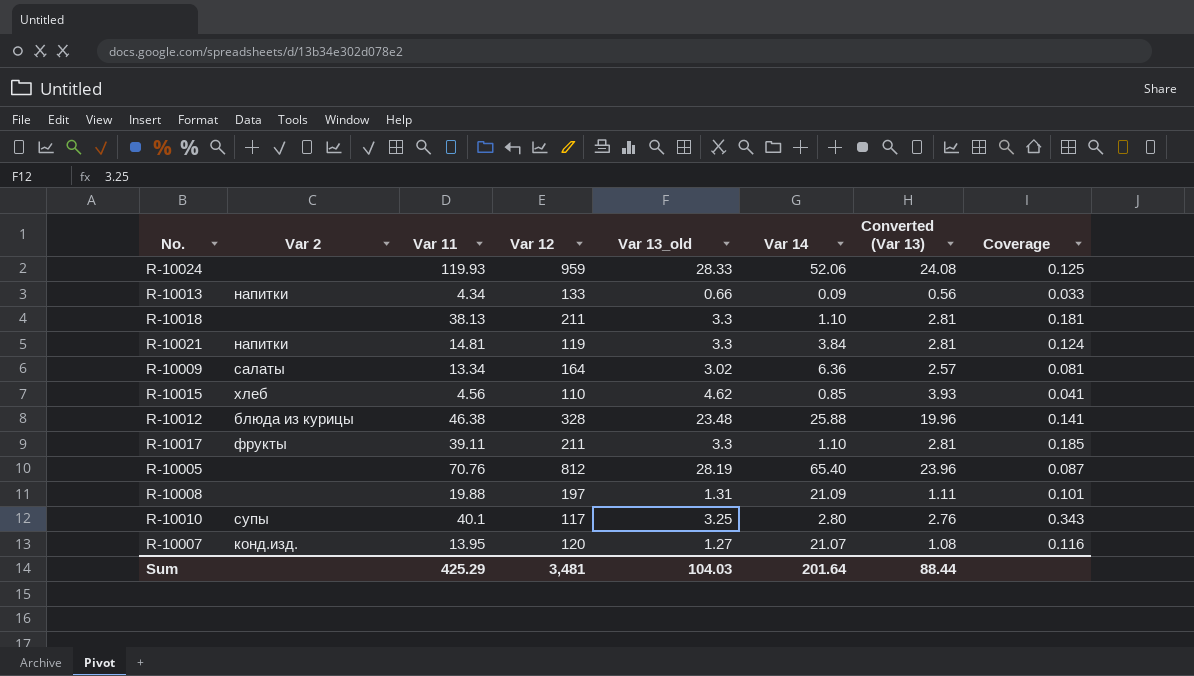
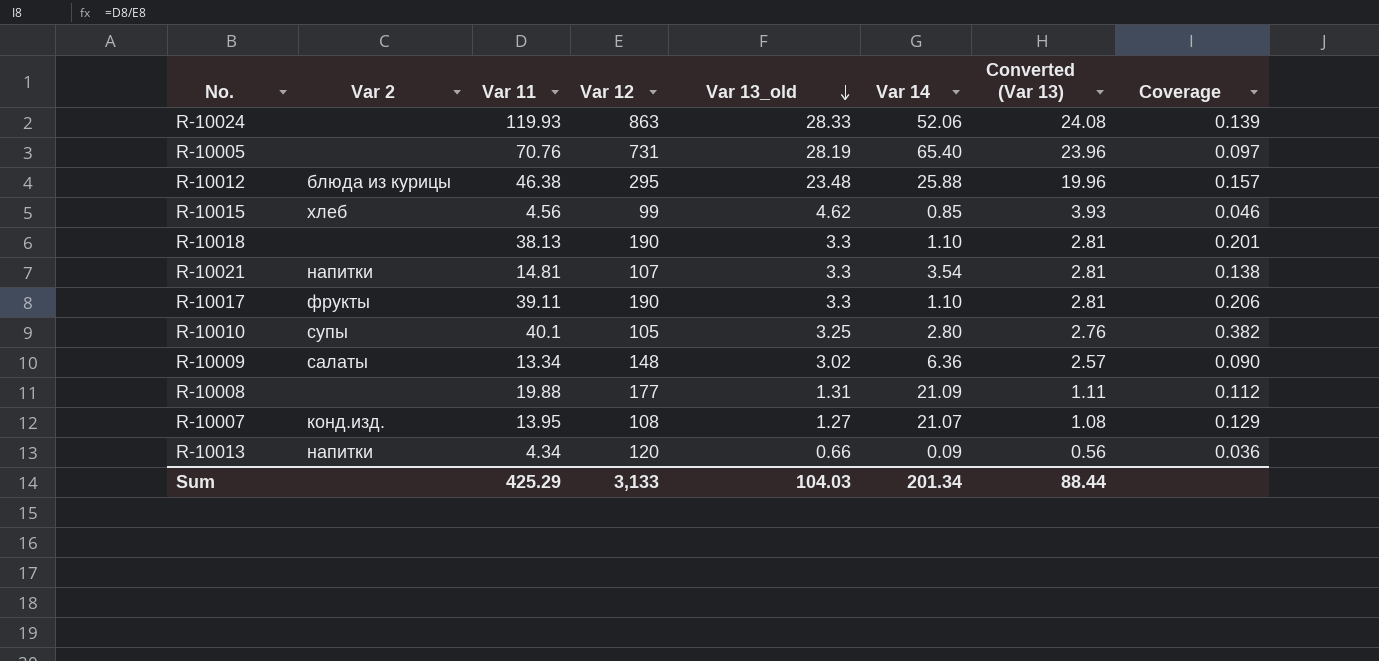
row order: none -> Var 13_old descending
R-10024 | Var 12: 959 -> 863
R-10024 | Coverage: 0.125 -> 0.139
R-10005 | Var 12: 812 -> 731
R-10005 | Coverage: 0.087 -> 0.097
R-10012 | Var 12: 328 -> 295
R-10012 | Coverage: 0.141 -> 0.157
R-10015 | Var 12: 110 -> 99
R-10015 | Coverage: 0.041 -> 0.046
R-10018 | Var 12: 211 -> 190
R-10018 | Coverage: 0.181 -> 0.201
R-10021 | Var 12: 119 -> 107
R-10021 | Var 14: 3.84 -> 3.54
R-10021 | Coverage: 0.124 -> 0.138
R-10017 | Var 12: 211 -> 190
R-10017 | Coverage: 0.185 -> 0.206
R-10010 | Var 12: 117 -> 105
R-10010 | Coverage: 0.343 -> 0.382
R-10009 | Var 12: 164 -> 148
R-10009 | Coverage: 0.081 -> 0.090
R-10008 | Var 12: 197 -> 177
R-10008 | Coverage: 0.101 -> 0.112
R-10007 | Var 12: 120 -> 108
R-10007 | Coverage: 0.116 -> 0.129
R-10013 | Var 12: 133 -> 120
R-10013 | Coverage: 0.033 -> 0.036
Sum | Var 12: 3,481 -> 3,133
Sum | Var 14: 201.64 -> 201.34

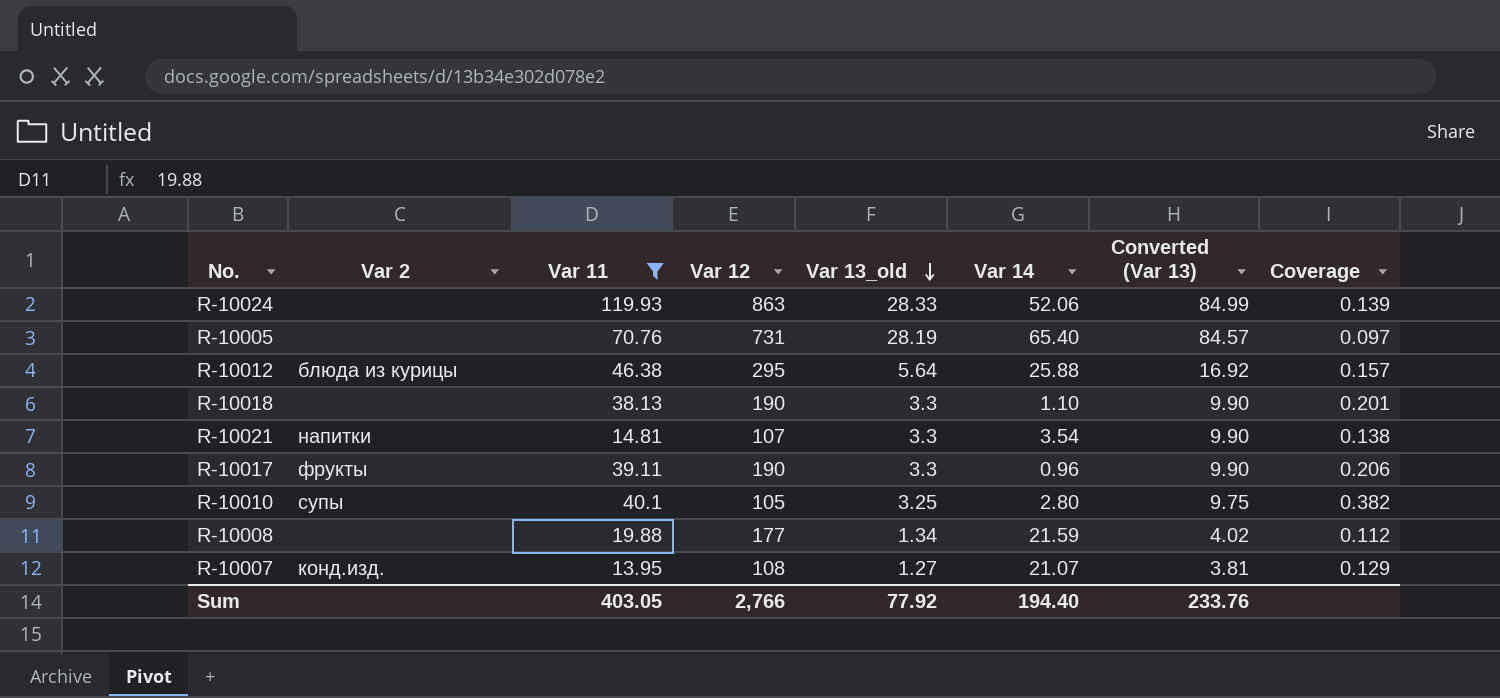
filter: none -> Var 11 >= 13.95
column Converted (Var 13) | formula: [Var 13_old] * 0.85 -> [Var 13_old] * 3
R-10012 | Var 13_old: 23.48 -> 5.64
R-10017 | Var 14: 1.10 -> 0.96
R-10008 | Var 13_old: 1.31 -> 1.34
R-10008 | Var 14: 21.09 -> 21.59
Sum | Var 11: 425.29 -> 403.05
Sum | Var 12: 3,133 -> 2,766
Sum | Var 13_old: 104.03 -> 77.92
Sum | Var 14: 201.34 -> 194.40
Sum | Converted (Var 13): 88.44 -> 233.76

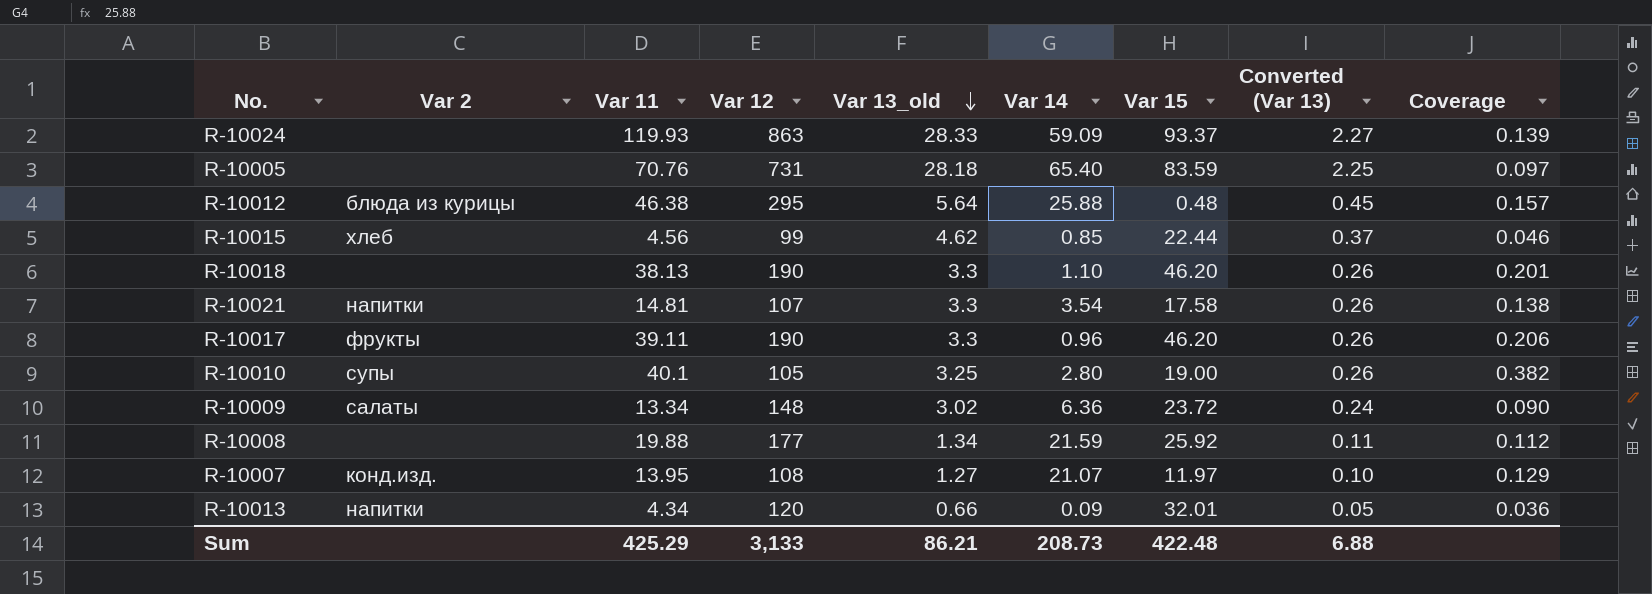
filter: Var 11 >= 13.95 -> none
column Var 15 | position: none -> 7
column Converted (Var 13) | formula: [Var 13_old] * 3 -> [Var 13_old] * 0.08
R-10024 | Var 14: 52.06 -> 59.09
R-10005 | Var 13_old: 28.19 -> 28.18
Sum | Var 11: 403.05 -> 425.29
Sum | Var 12: 2,766 -> 3,133
Sum | Var 13_old: 77.92 -> 86.21
Sum | Var 14: 194.40 -> 208.73
Sum | Converted (Var 13): 233.76 -> 6.88

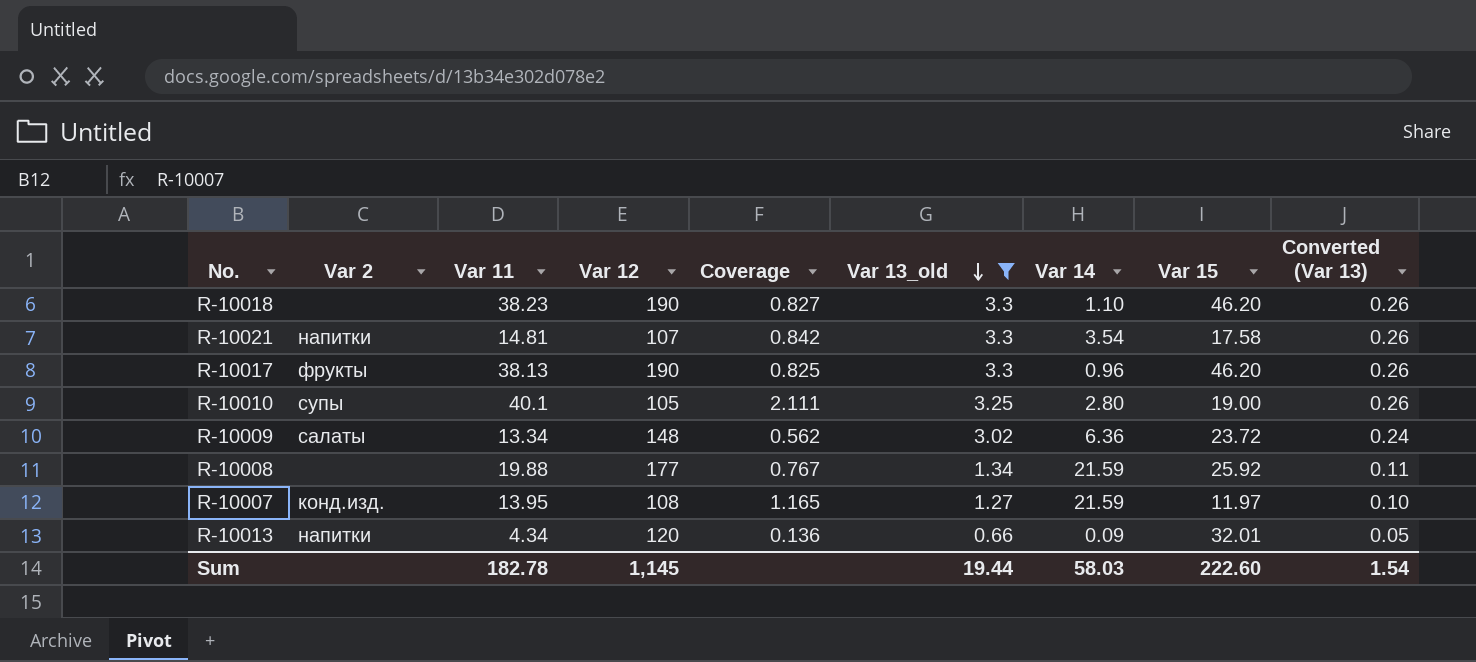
filter: none -> Var 13_old <= 3.3
column Coverage | formula: [Var 11] / [Var 12] -> [Var 11] / [Var 15]
column Coverage | position: 9 -> 5
R-10018 | Var 11: 38.13 -> 38.23
R-10017 | Var 11: 39.11 -> 38.13
R-10007 | Var 14: 21.07 -> 21.59
Sum | Var 11: 425.29 -> 182.78
Sum | Var 12: 3,133 -> 1,145
Sum | Var 13_old: 86.21 -> 19.44
Sum | Var 14: 208.73 -> 58.03
Sum | Var 15: 422.48 -> 222.60
Sum | Converted (Var 13): 6.88 -> 1.54

